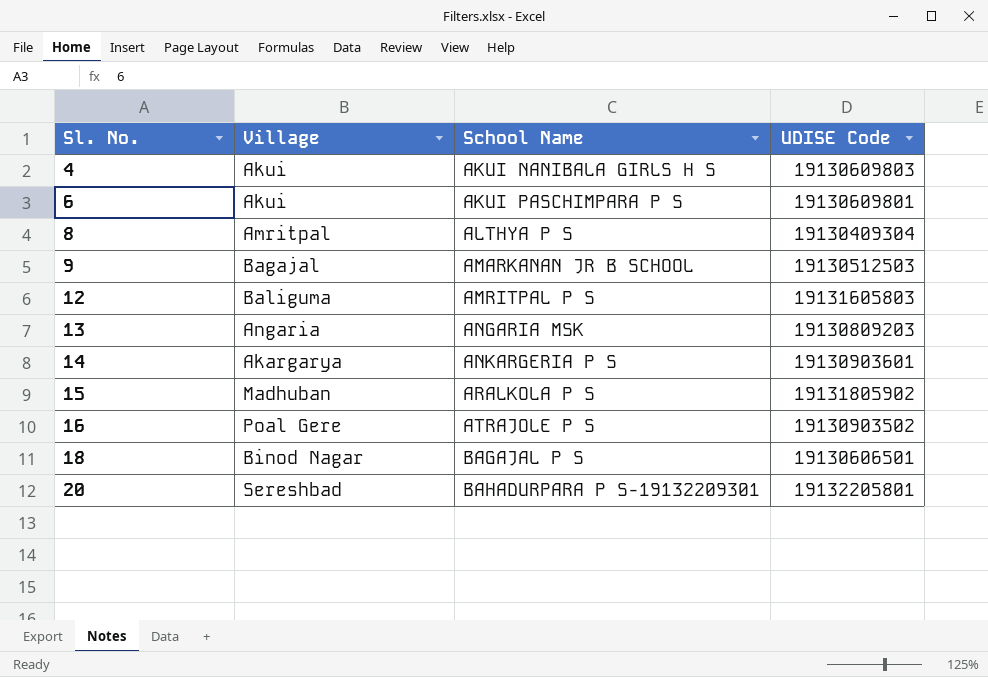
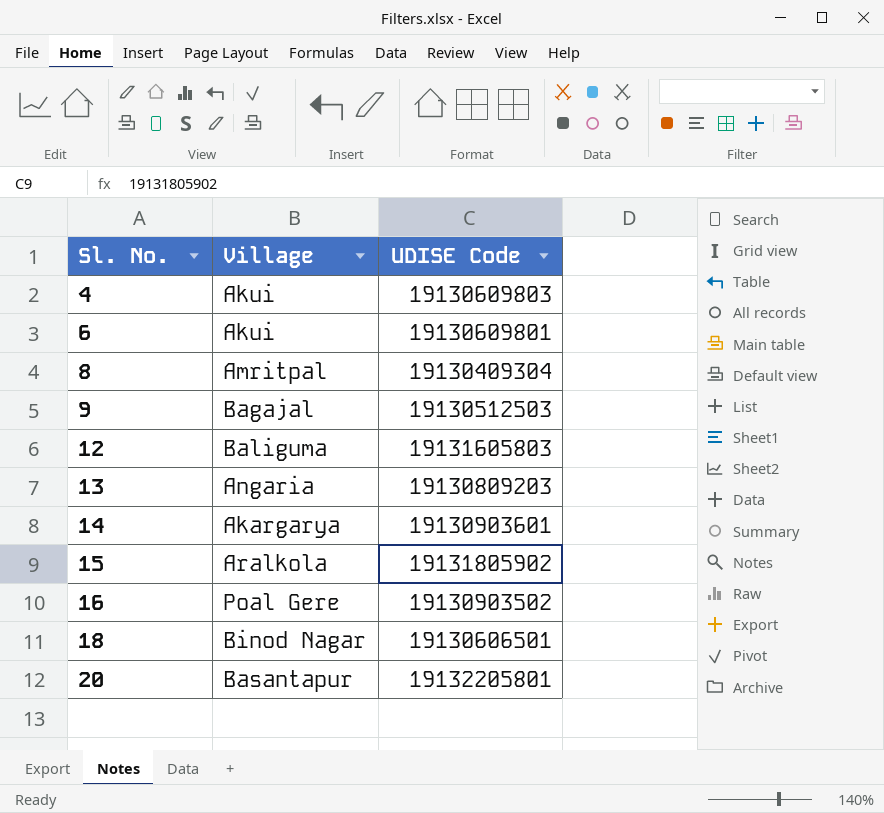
column School Name | position: 3 -> none
15 | Village: Madhuban -> Aralkola
20 | Village: Sereshbad -> Basantapur

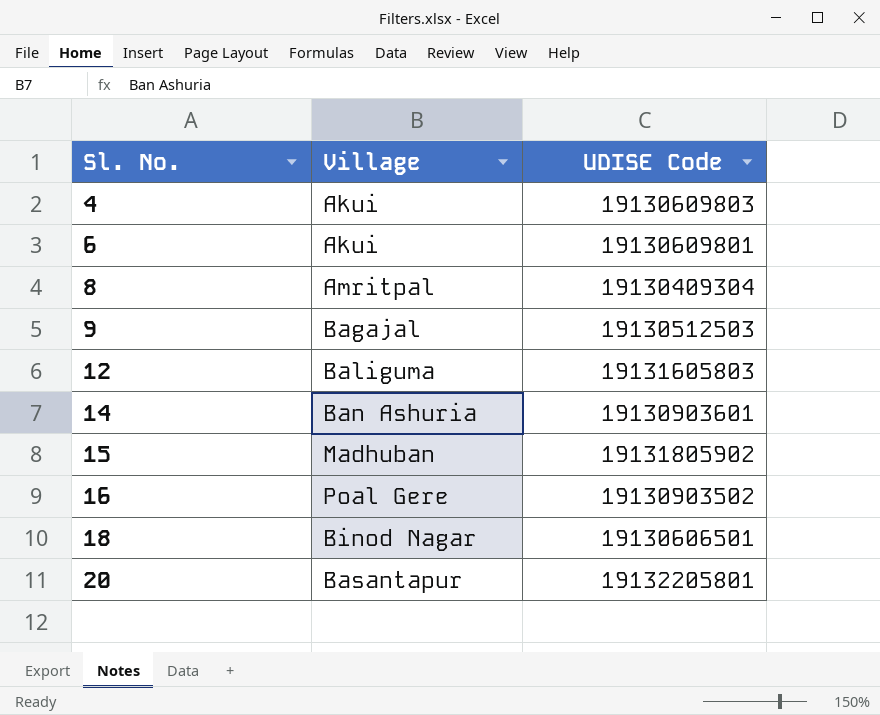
row 13: Angaria | 19130809203 -> none
14 | Village: Akargarya -> Ban Ashuria
15 | Village: Aralkola -> Madhuban

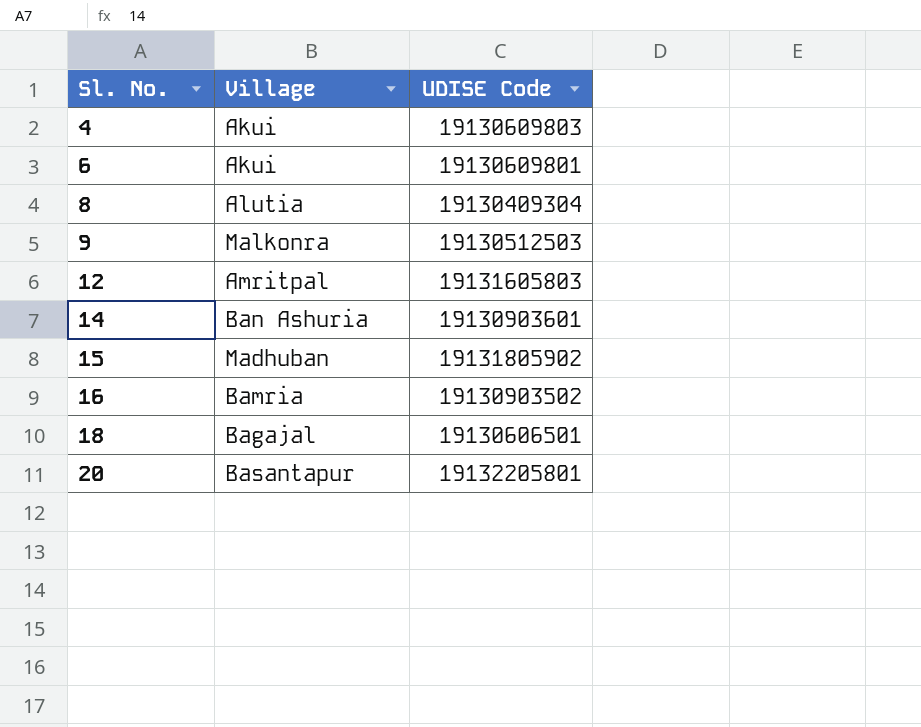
8 | Village: Amritpal -> Alutia
9 | Village: Bagajal -> Malkonra
12 | Village: Baliguma -> Amritpal
16 | Village: Poal Gere -> Bamria
18 | Village: Binod Nagar -> Bagajal

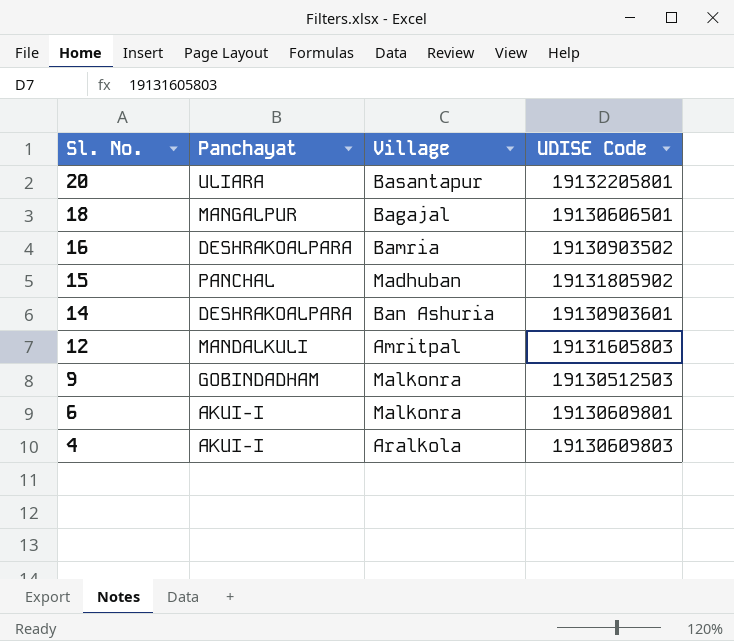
row order: Sl. No. ascending -> Sl. No. descending
column Panchayat | position: none -> 2
row 8: Alutia | 19130409304 -> none
6 | Village: Akui -> Malkonra
4 | Village: Akui -> Aralkola

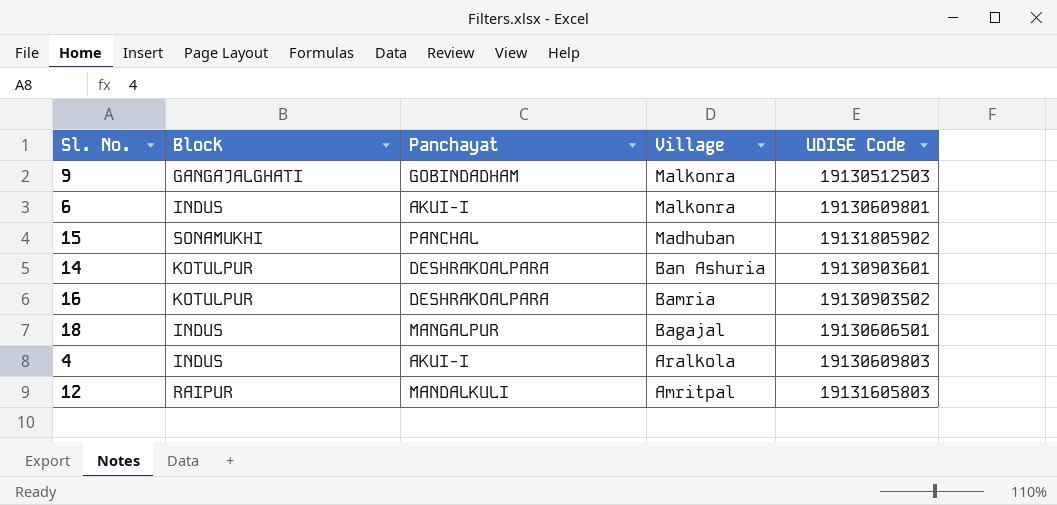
row order: Sl. No. descending -> Village descending
column Block | position: none -> 2
row 20: ULIARA | Basantapur | 19132205801 -> none

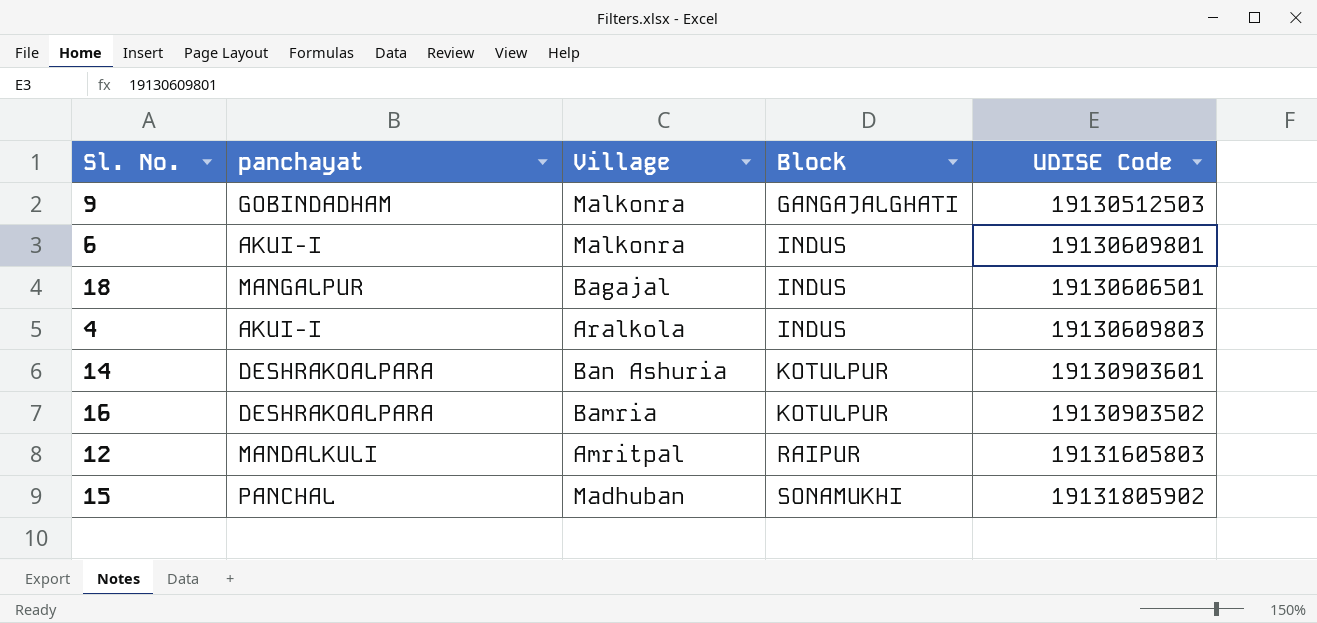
row order: Village descending -> Block ascending
column name: Panchayat -> panchayat
column Block | position: 2 -> 4

